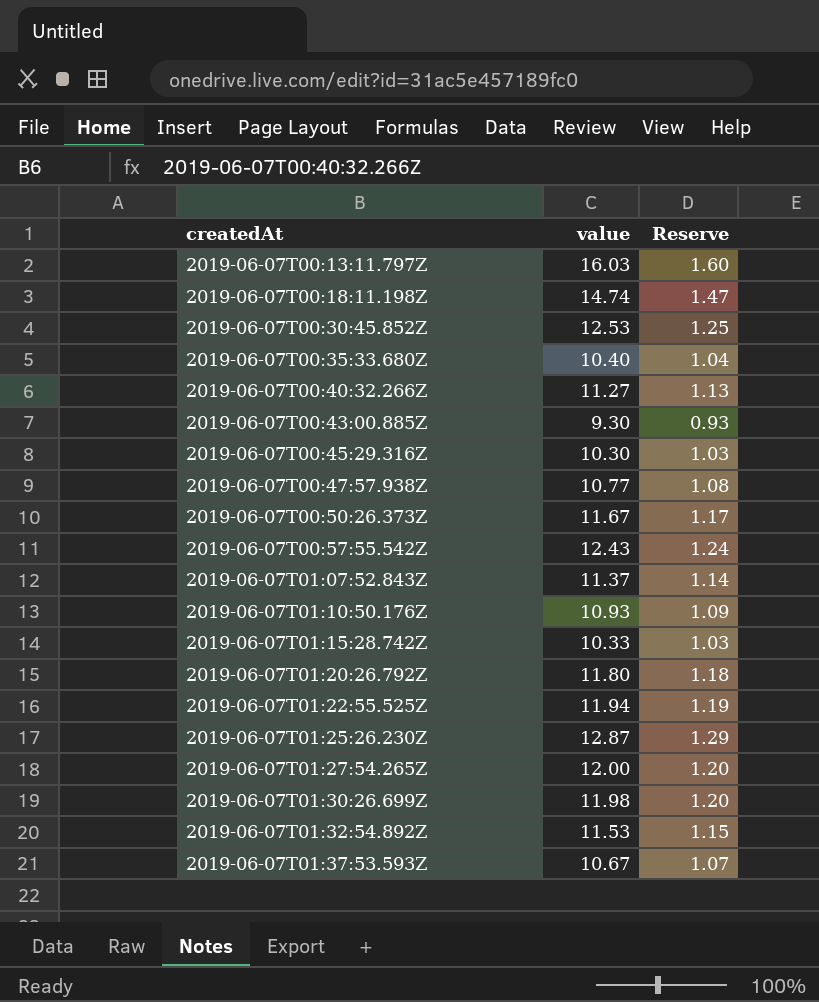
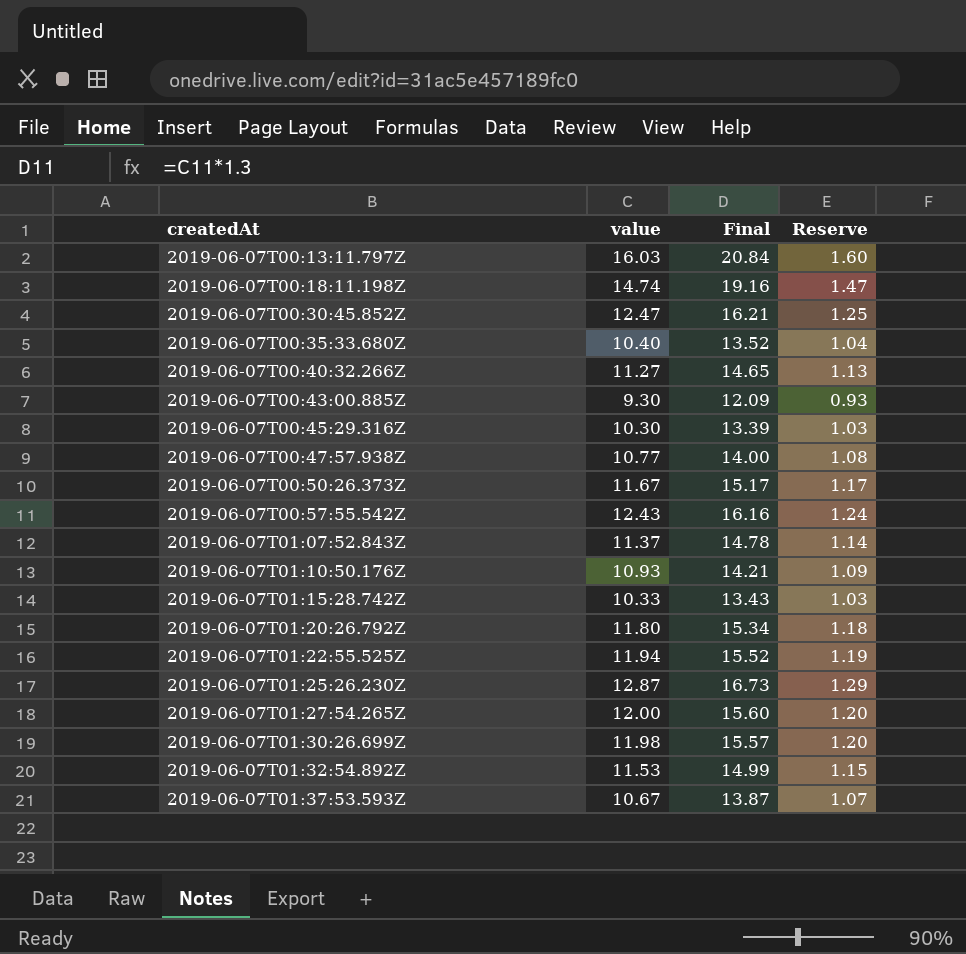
column Final | formula: none -> [value] * 1.3
2019-06-07T00:30:45.852Z | value: 12.53 -> 12.47

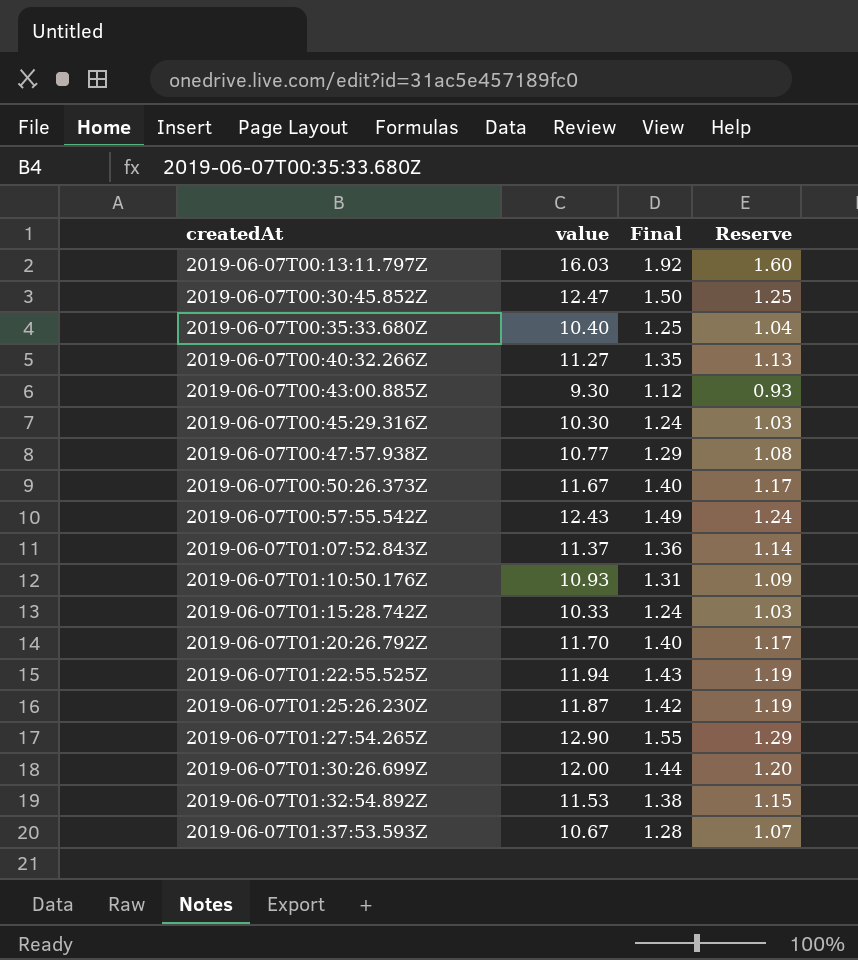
column Final | formula: [value] * 1.3 -> [value] * 0.12
row 2019-06-07T00:18:11.198Z: 14.74 | 19.16 | 1.47 -> none
2019-06-07T01:20:26.792Z | value: 11.80 -> 11.70
2019-06-07T01:20:26.792Z | Reserve: 1.18 -> 1.17
2019-06-07T01:25:26.230Z | value: 12.87 -> 11.87
2019-06-07T01:25:26.230Z | Reserve: 1.29 -> 1.19
2019-06-07T01:27:54.265Z | value: 12.00 -> 12.90
2019-06-07T01:27:54.265Z | Reserve: 1.20 -> 1.29
2019-06-07T01:30:26.699Z | value: 11.98 -> 12.00

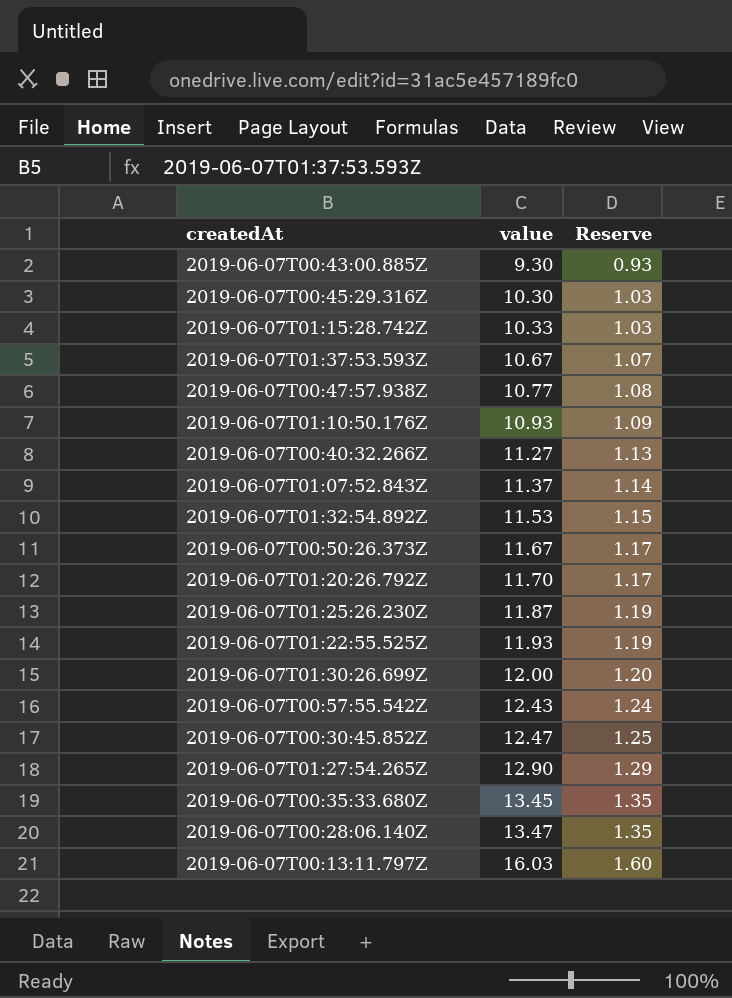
row order: createdAt ascending -> value ascending
column Final | formula: [value] * 0.12 -> none
2019-06-07T01:22:55.525Z | value: 11.94 -> 11.93
2019-06-07T00:35:33.680Z | value: 10.40 -> 13.45
2019-06-07T00:35:33.680Z | Reserve: 1.04 -> 1.35
row 2019-06-07T00:28:06.140Z: none -> 13.47 | 1.35

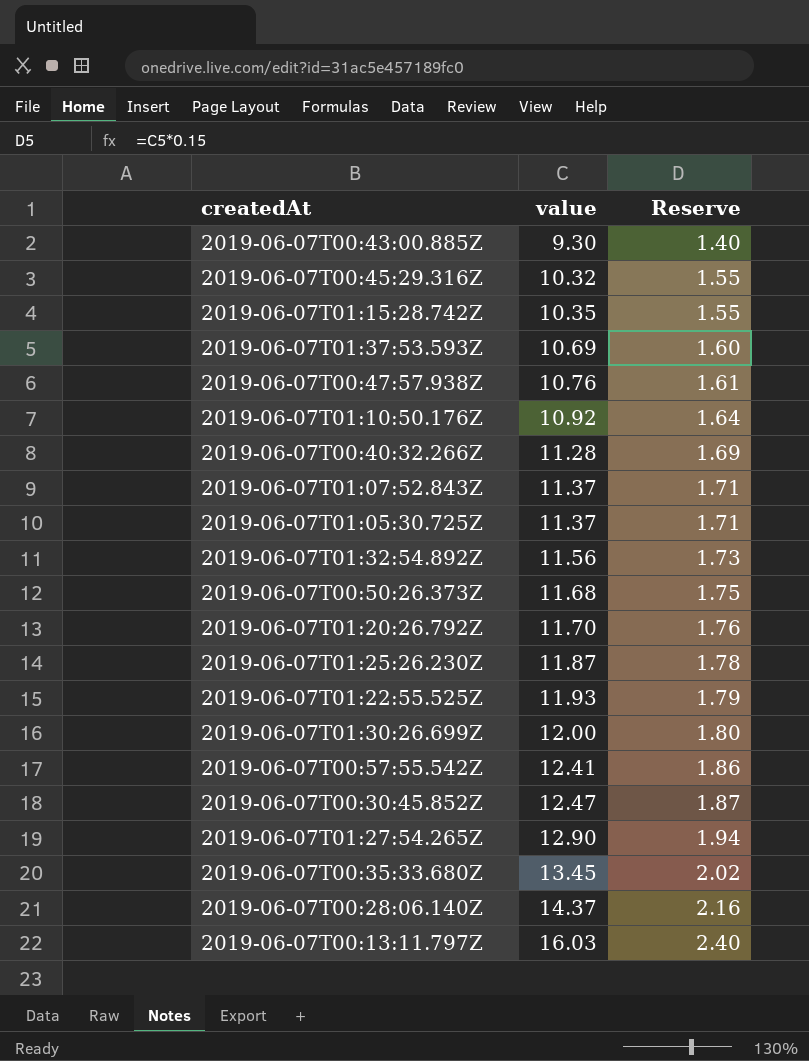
column Reserve | formula: [value] * 0.1 -> [value] * 0.15
2019-06-07T00:45:29.316Z | value: 10.30 -> 10.32
2019-06-07T01:15:28.742Z | value: 10.33 -> 10.35
2019-06-07T01:37:53.593Z | value: 10.67 -> 10.69
2019-06-07T00:47:57.938Z | value: 10.77 -> 10.76
2019-06-07T01:10:50.176Z | value: 10.93 -> 10.92
2019-06-07T00:40:32.266Z | value: 11.27 -> 11.28
row 2019-06-07T01:05:30.725Z: none -> 11.37 | 1.71
2019-06-07T01:32:54.892Z | value: 11.53 -> 11.56
2019-06-07T00:50:26.373Z | value: 11.67 -> 11.68
2019-06-07T00:57:55.542Z | value: 12.43 -> 12.41
2019-06-07T00:28:06.140Z | value: 13.47 -> 14.37

